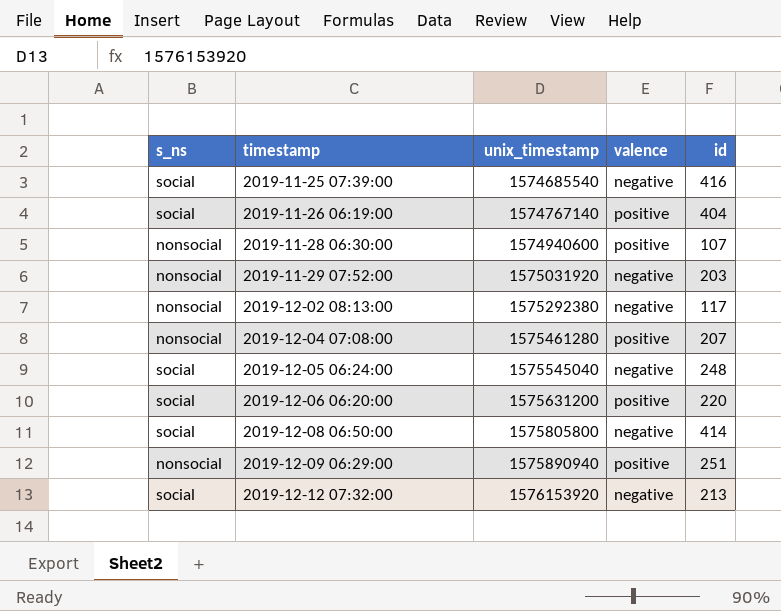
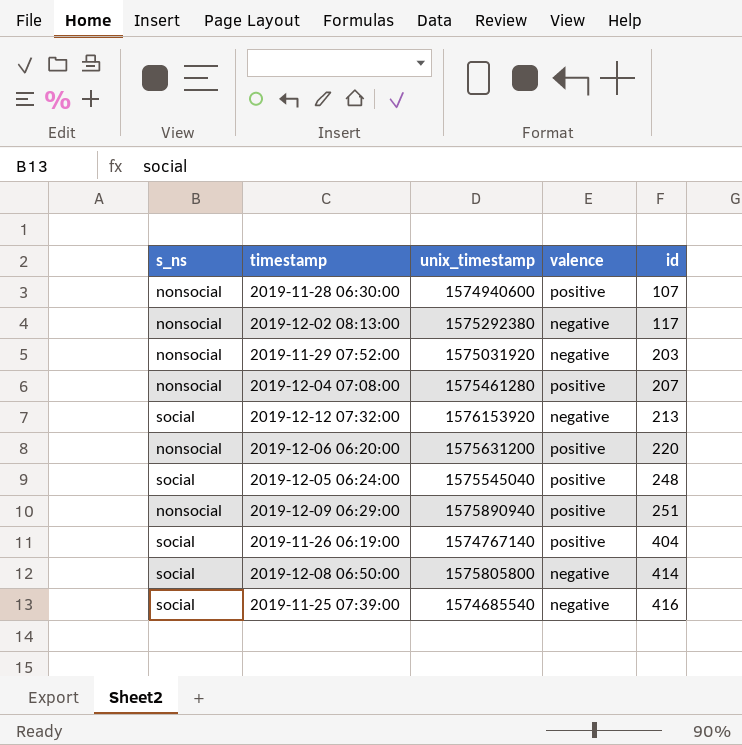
row order: timestamp ascending -> id ascending
2019-12-06 06:20:00 | s_ns: social -> nonsocial
2019-12-05 06:24:00 | valence: negative -> positive

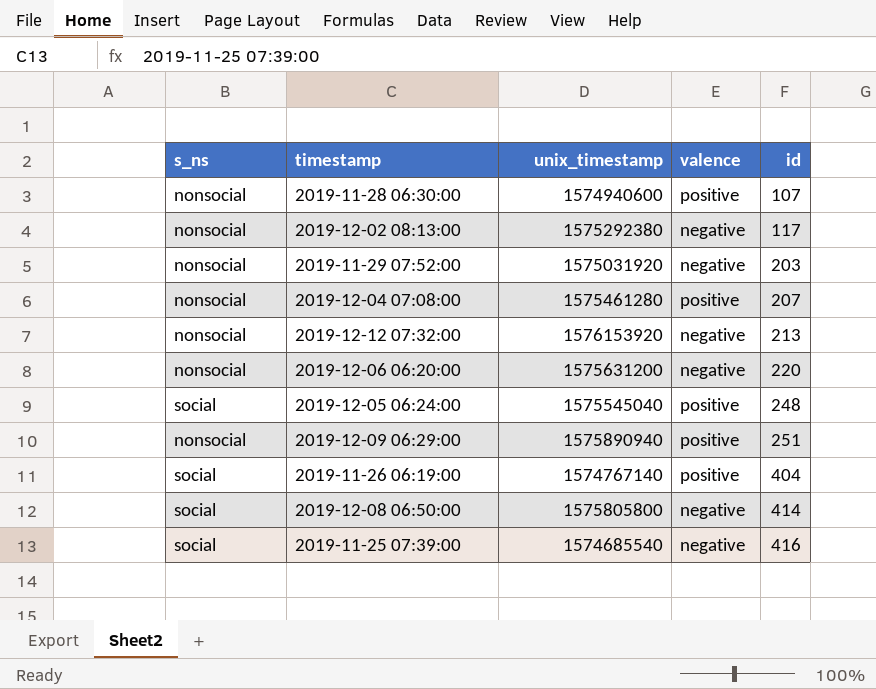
2019-12-12 07:32:00 | s_ns: social -> nonsocial
2019-12-06 06:20:00 | valence: positive -> negative

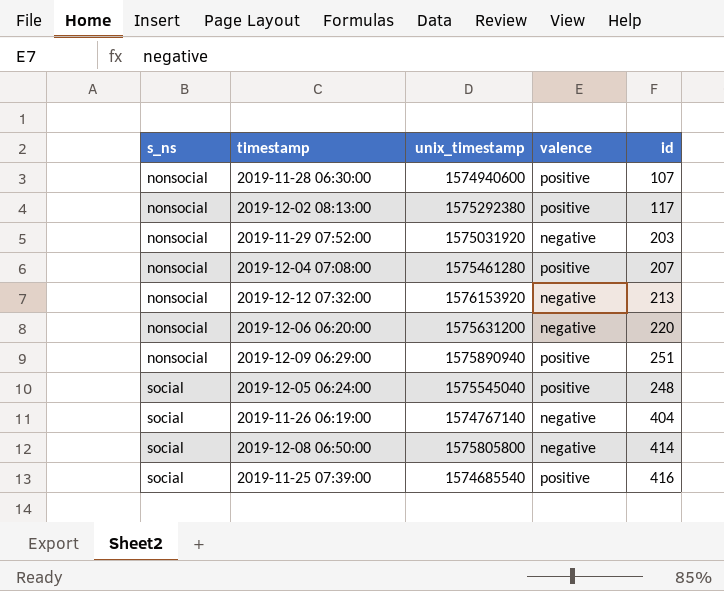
row order: id ascending -> s_ns ascending
2019-12-02 08:13:00 | valence: negative -> positive
2019-11-26 06:19:00 | valence: positive -> negative
2019-11-25 07:39:00 | valence: negative -> positive

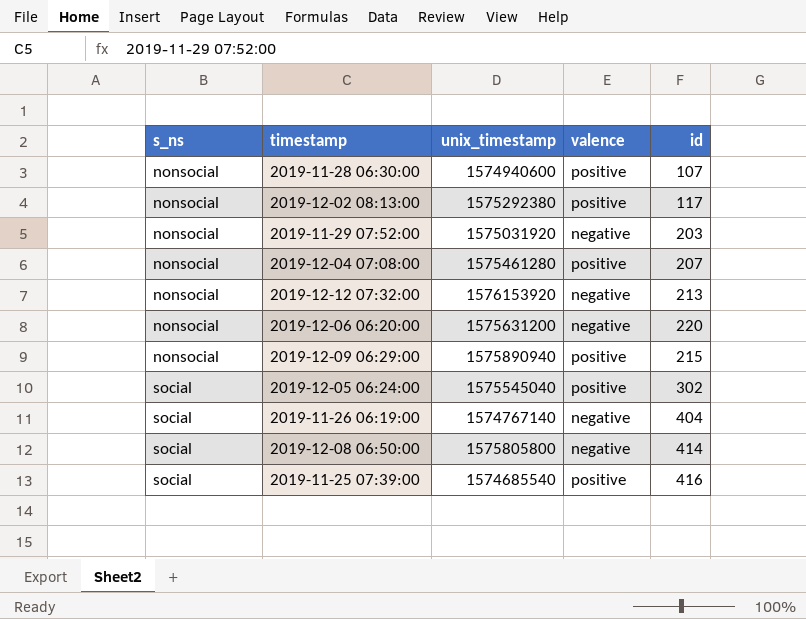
2019-12-09 06:29:00 | id: 251 -> 215
2019-12-05 06:24:00 | id: 248 -> 302

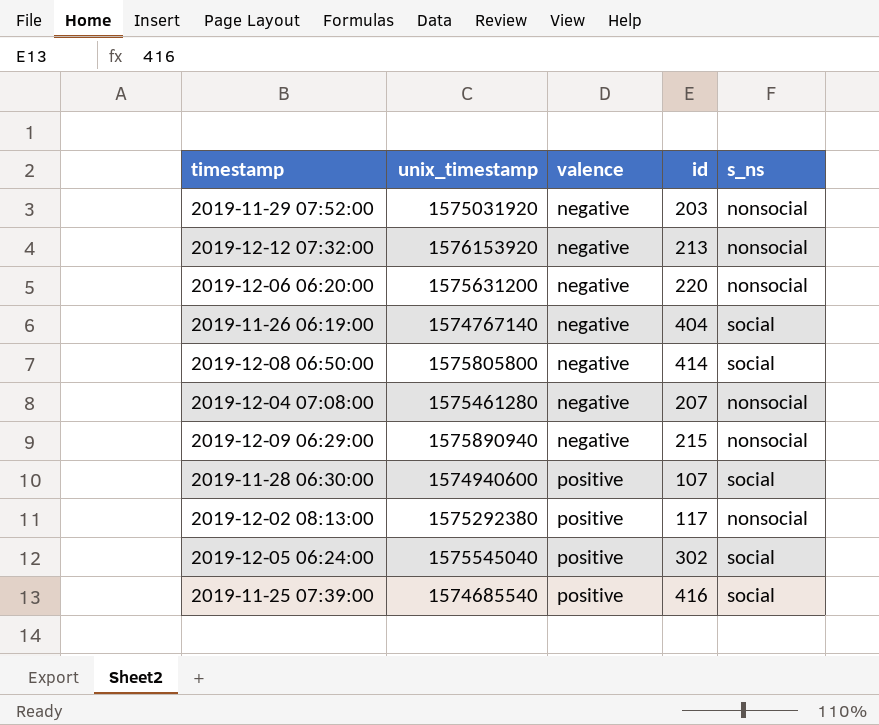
row order: s_ns ascending -> valence ascending
column s_ns | position: 1 -> 5
2019-12-04 07:08:00 | valence: positive -> negative
2019-12-09 06:29:00 | valence: positive -> negative
2019-11-28 06:30:00 | s_ns: nonsocial -> social

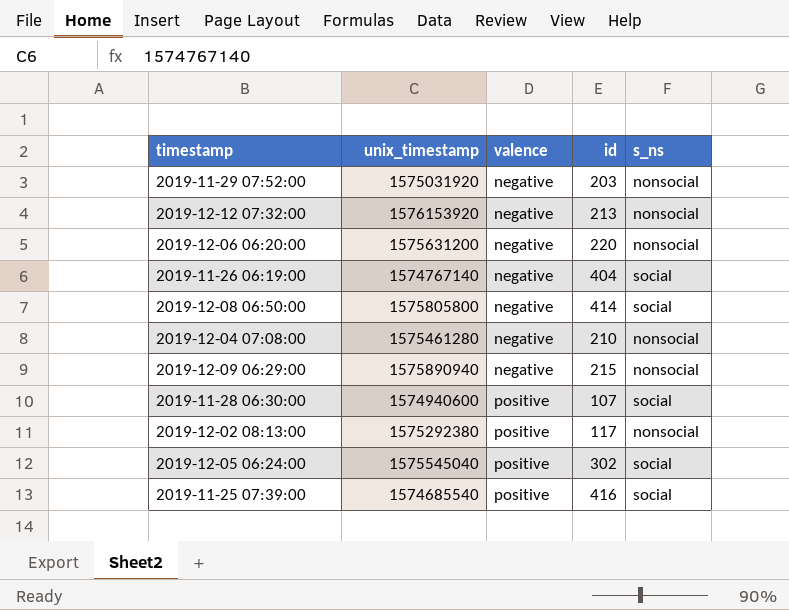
2019-12-04 07:08:00 | id: 207 -> 210

